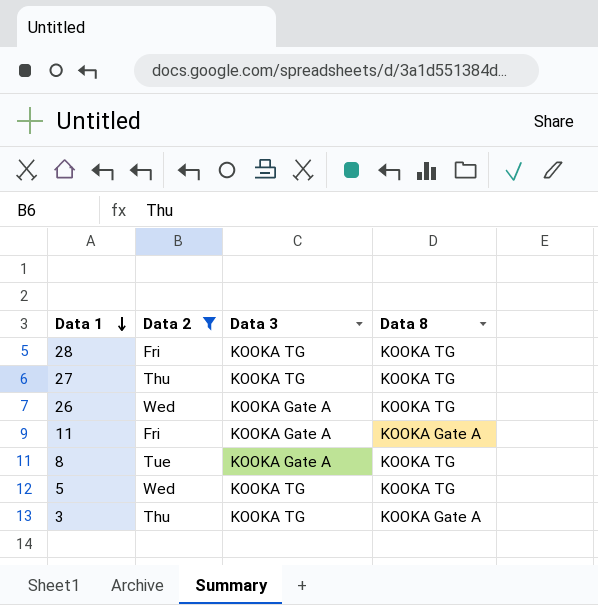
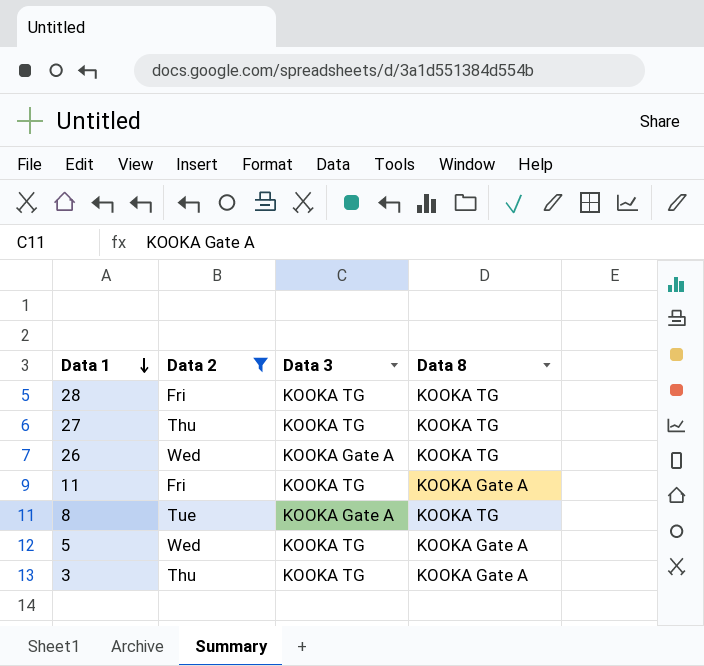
11 | Data 3: KOOKA Gate A -> KOOKA TG
5 | Data 8: KOOKA TG -> KOOKA Gate A

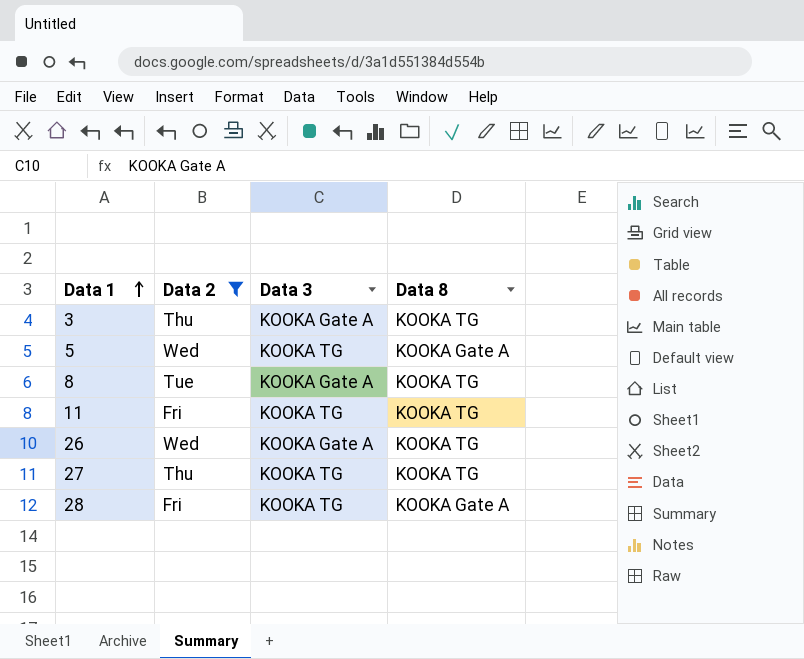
row order: Data 1 descending -> Data 1 ascending
3 | Data 3: KOOKA TG -> KOOKA Gate A
3 | Data 8: KOOKA Gate A -> KOOKA TG
11 | Data 8: KOOKA Gate A -> KOOKA TG
28 | Data 8: KOOKA TG -> KOOKA Gate A

